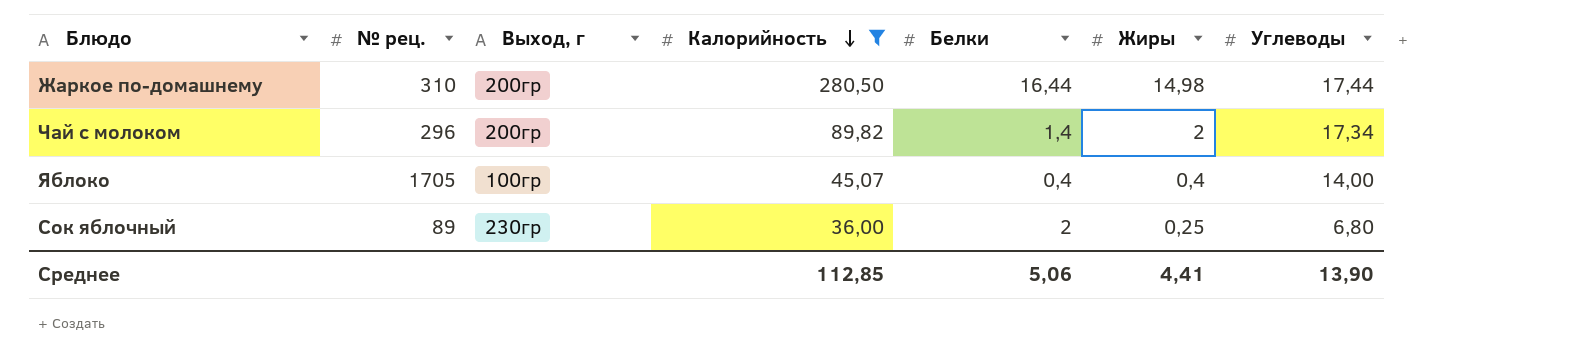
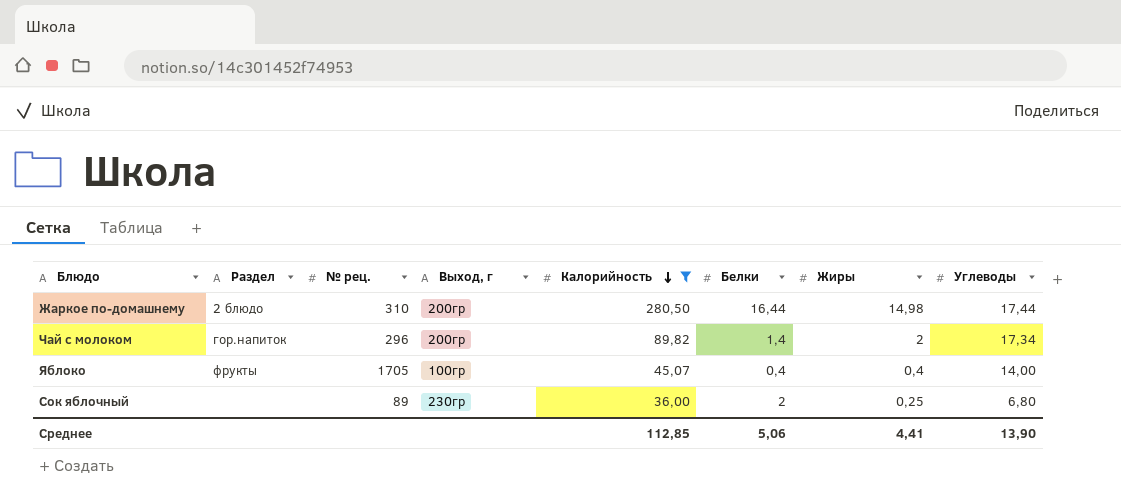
column Раздел | position: none -> 2

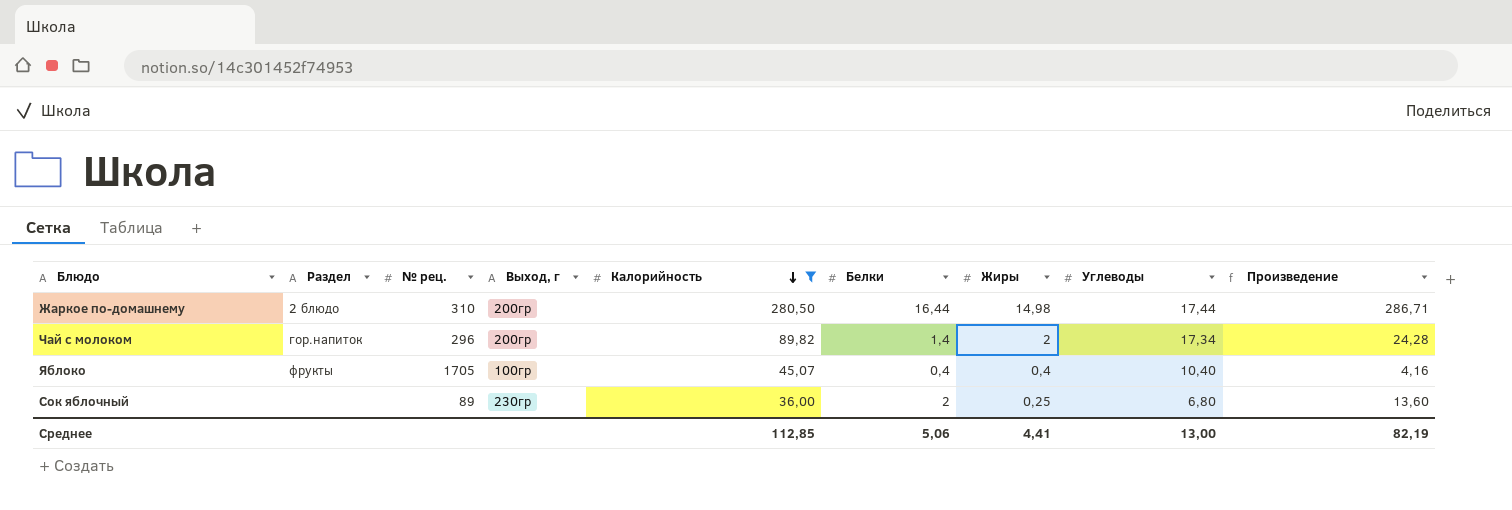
column Произведение | formula: none -> [Белки] * [Углеводы]
Яблоко | Углеводы: 14,00 -> 10,40
Среднее | Углеводы: 13,90 -> 13,00

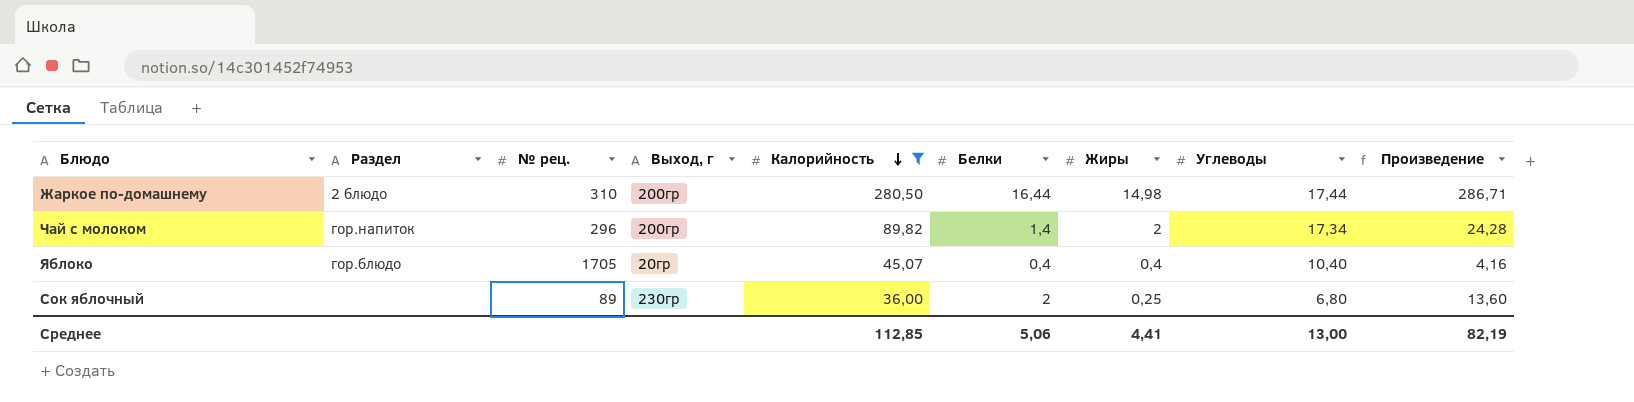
Яблоко | Раздел: фрукты -> гор.блюдо
Яблоко | Выход, г: 100гр -> 20гр

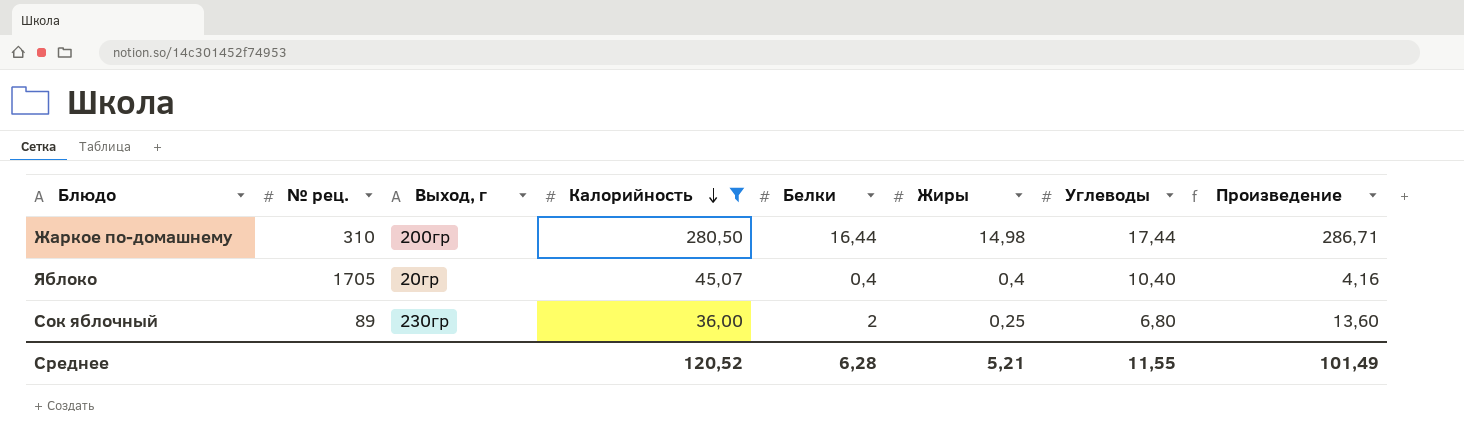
column Раздел | position: 2 -> none
row Чай с молоком: гор.напиток | 296 | 200гр | 89,82 | 1,4 | 2 | 17,34 | 24,28 -> none
Среднее | Калорийность: 112,85 -> 120,52
Среднее | Белки: 5,06 -> 6,28
Среднее | Жиры: 4,41 -> 5,21
Среднее | Углеводы: 13,00 -> 11,55
Среднее | Произведение: 82,19 -> 101,49

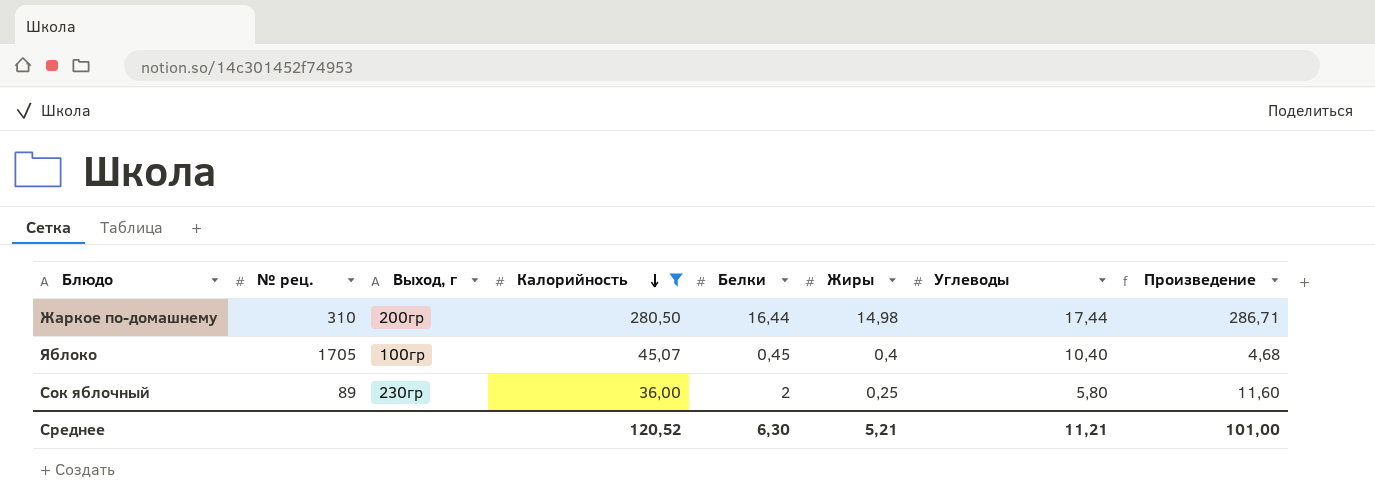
Яблоко | Выход, г: 20гр -> 100гр
Яблоко | Белки: 0,4 -> 0,45
Яблоко | Произведение: 4,16 -> 4,68
Сок яблочный | Углеводы: 6,80 -> 5,80
Сок яблочный | Произведение: 13,60 -> 11,60
Среднее | Белки: 6,28 -> 6,30
Среднее | Углеводы: 11,55 -> 11,21
Среднее | Произведение: 101,49 -> 101,00

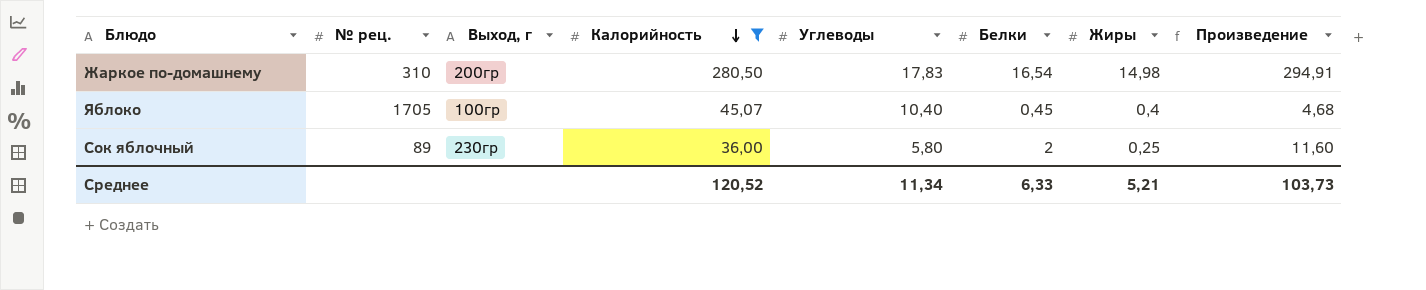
column Углеводы | position: 7 -> 5
Жаркое по-домашнему | Углеводы: 17,44 -> 17,83
Жаркое по-домашнему | Белки: 16,44 -> 16,54
Жаркое по-домашнему | Произведение: 286,71 -> 294,91
Среднее | Углеводы: 11,21 -> 11,34
Среднее | Белки: 6,30 -> 6,33
Среднее | Произведение: 101,00 -> 103,73

